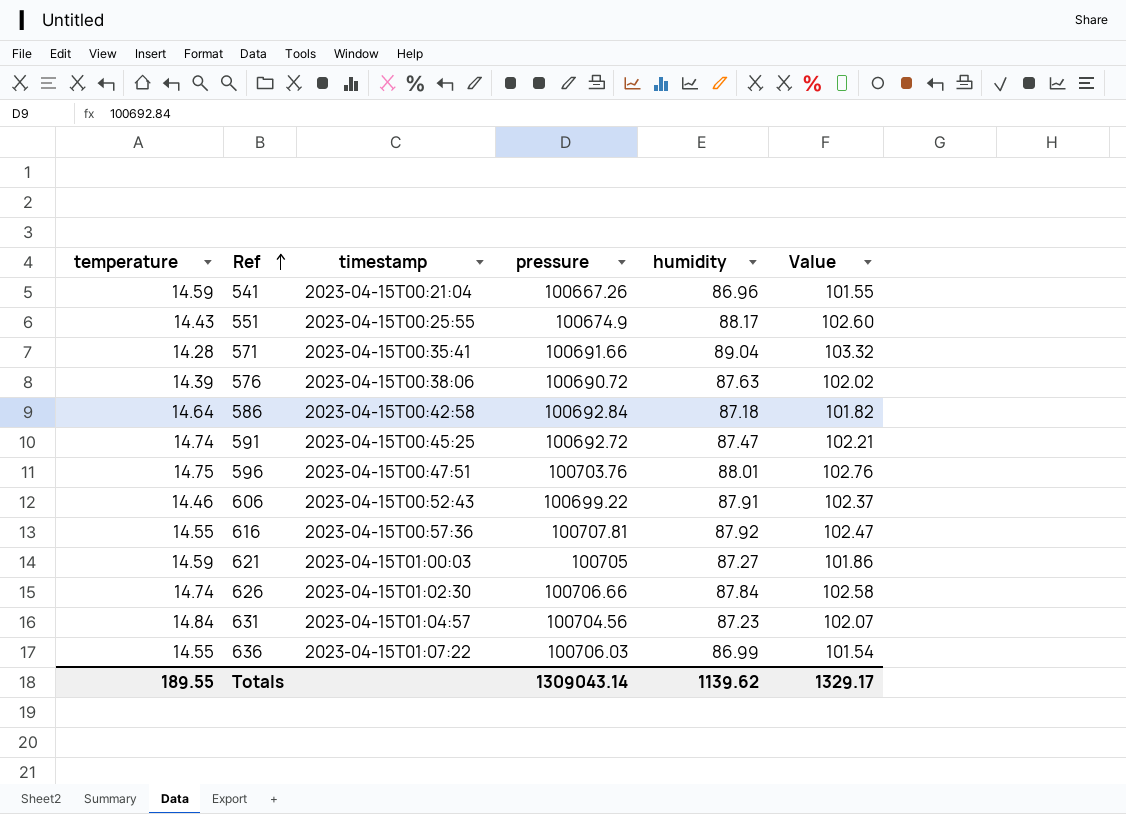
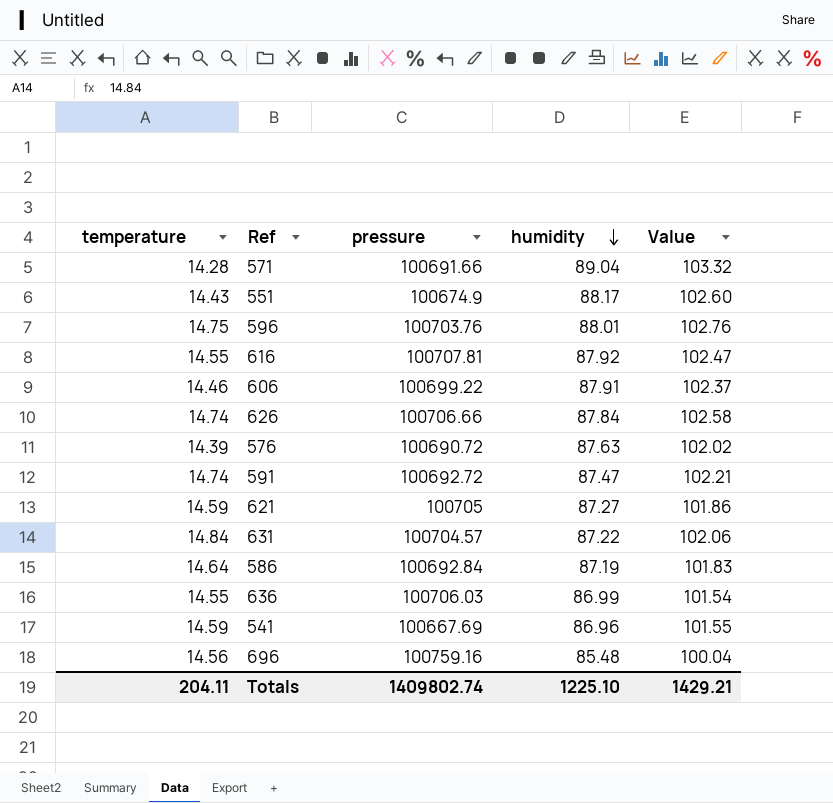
row order: Ref ascending -> humidity descending
column timestamp | position: 3 -> none
631 | pressure: 100704.56 -> 100704.57
631 | humidity: 87.23 -> 87.22
631 | Value: 102.07 -> 102.06
586 | humidity: 87.18 -> 87.19
586 | Value: 101.82 -> 101.83
541 | pressure: 100667.26 -> 100667.69
row 696: none -> 14.56 | 100759.16 | 85.48 | 100.04
Totals | temperature: 189.55 -> 204.11
Totals | pressure: 1309043.14 -> 1409802.74
Totals | humidity: 1139.62 -> 1225.10
Totals | Value: 1329.17 -> 1429.21

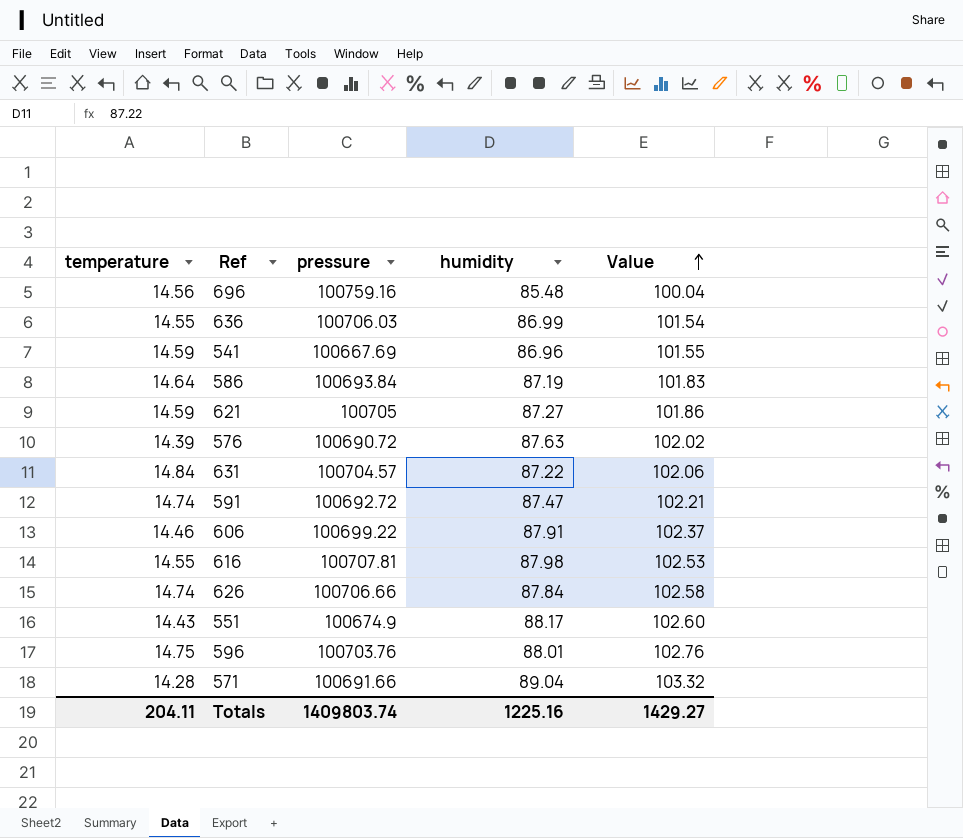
row order: humidity descending -> Value ascending
586 | pressure: 100692.84 -> 100693.84
616 | humidity: 87.92 -> 87.98
616 | Value: 102.47 -> 102.53
Totals | pressure: 1409802.74 -> 1409803.74
Totals | humidity: 1225.10 -> 1225.16
Totals | Value: 1429.21 -> 1429.27

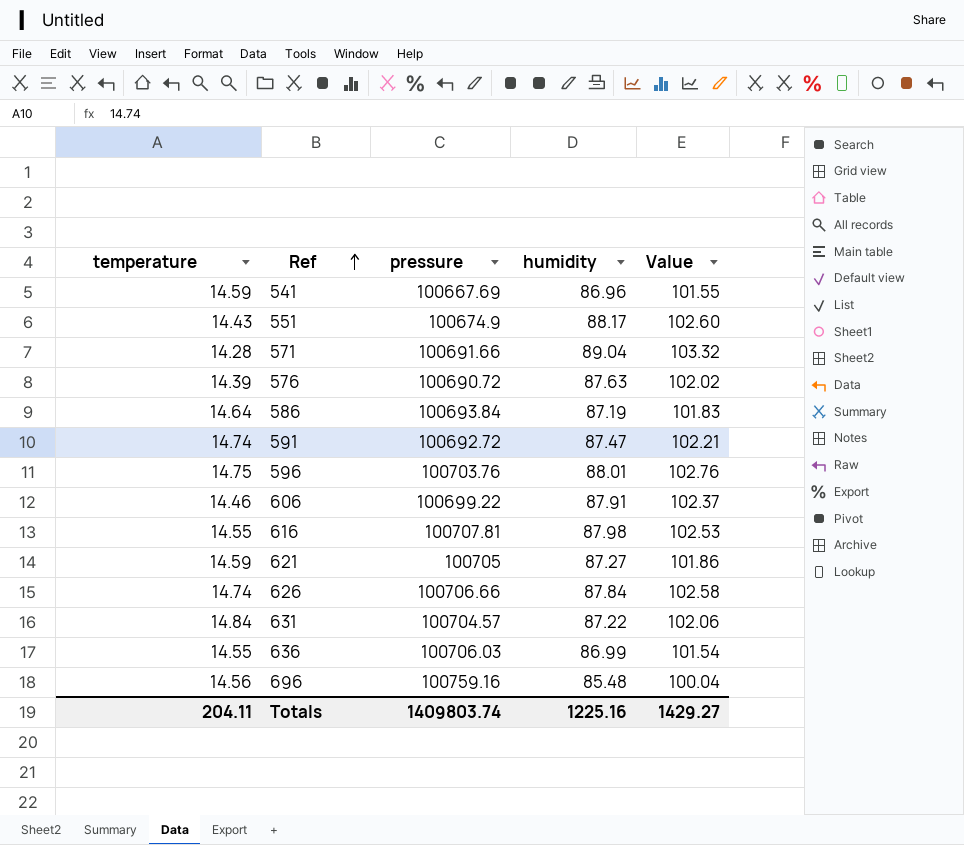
row order: Value ascending -> Ref ascending

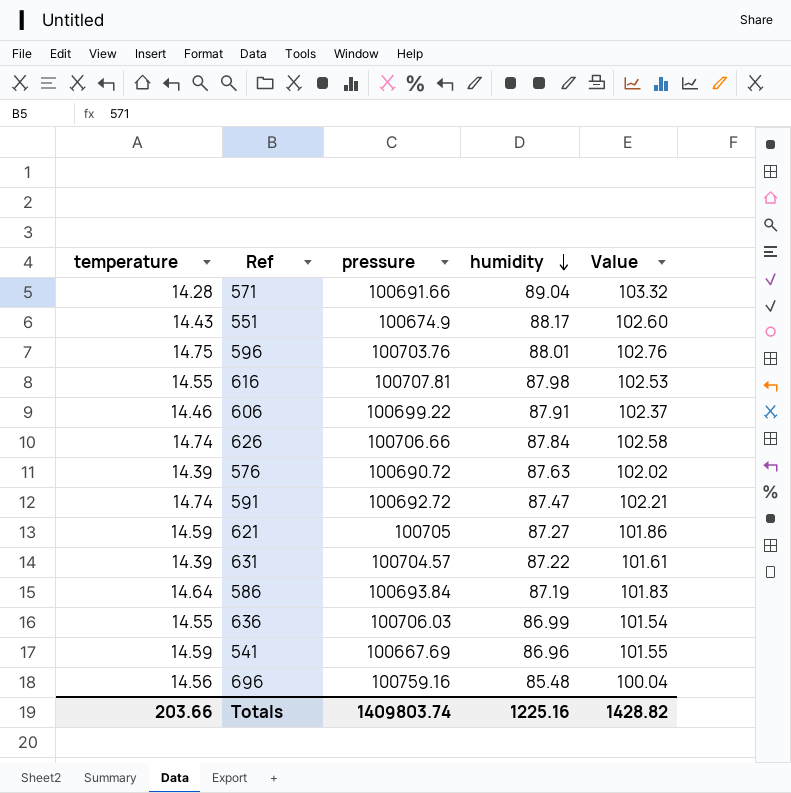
row order: Ref ascending -> humidity descending
631 | temperature: 14.84 -> 14.39
631 | Value: 102.06 -> 101.61
Totals | temperature: 204.11 -> 203.66
Totals | Value: 1429.27 -> 1428.82

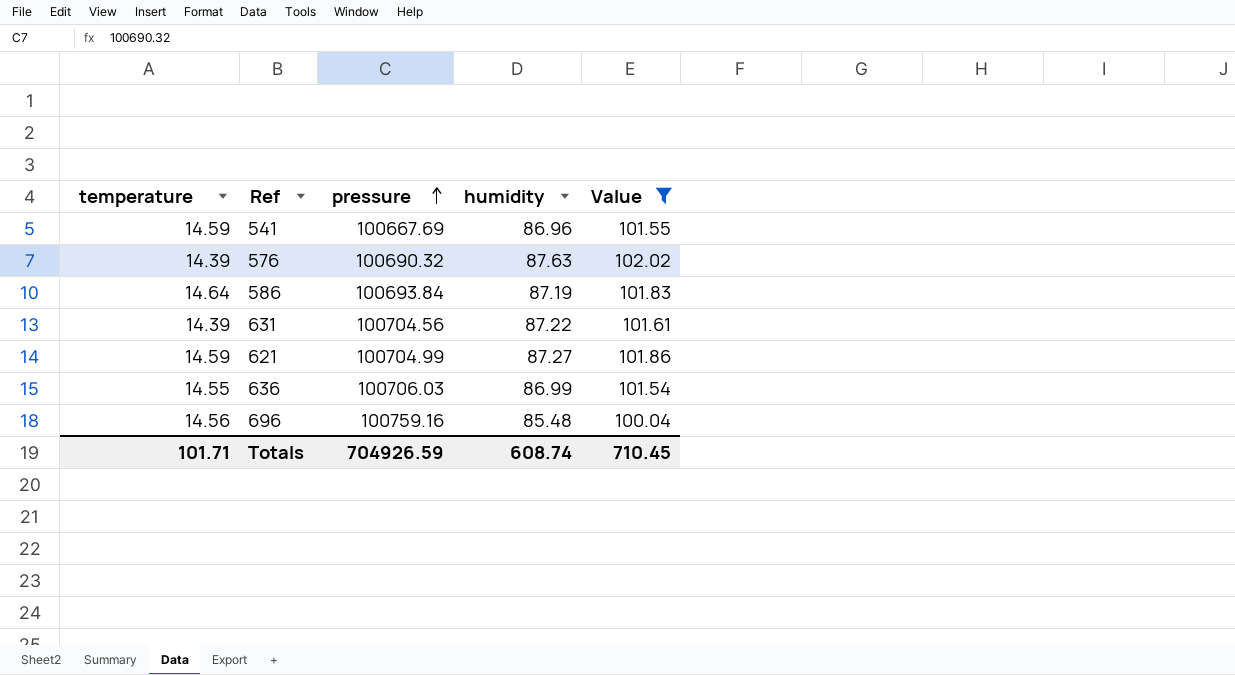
filter: none -> Value <= 102.02
row order: humidity descending -> pressure ascending
576 | pressure: 100690.72 -> 100690.32
631 | pressure: 100704.57 -> 100704.56
621 | pressure: 100705 -> 100704.99
Totals | temperature: 203.66 -> 101.71
Totals | pressure: 1409803.74 -> 704926.59
Totals | humidity: 1225.16 -> 608.74
Totals | Value: 1428.82 -> 710.45

